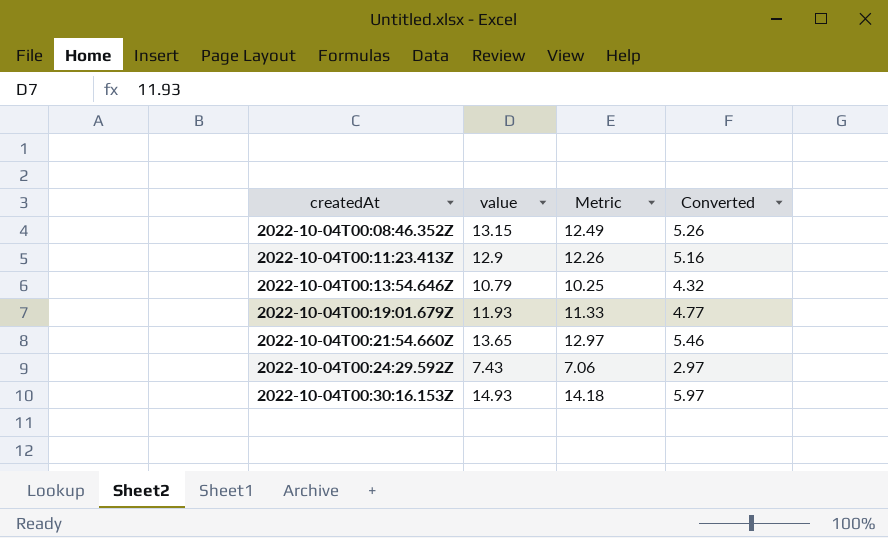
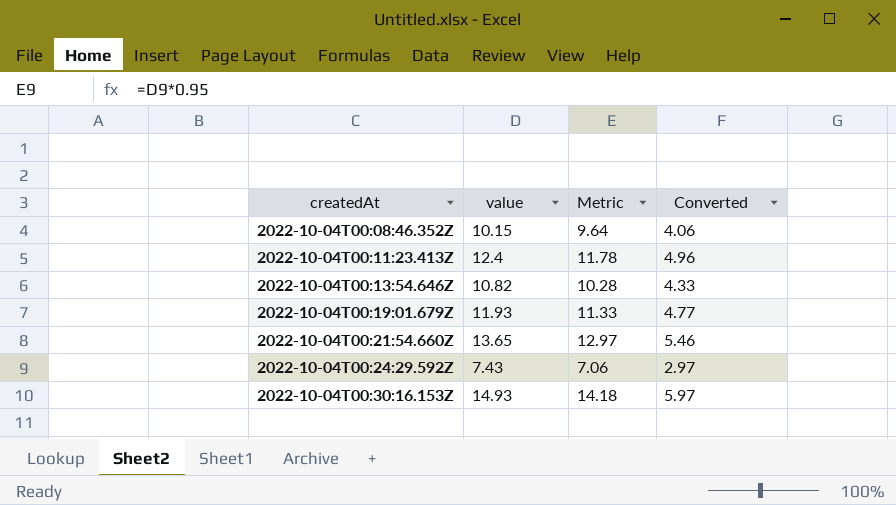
2022-10-04T00:08:46.352Z | value: 13.15 -> 10.15
2022-10-04T00:08:46.352Z | Metric: 12.49 -> 9.64
2022-10-04T00:08:46.352Z | Converted: 5.26 -> 4.06
2022-10-04T00:11:23.413Z | value: 12.9 -> 12.4
2022-10-04T00:11:23.413Z | Metric: 12.26 -> 11.78
2022-10-04T00:11:23.413Z | Converted: 5.16 -> 4.96
2022-10-04T00:13:54.646Z | value: 10.79 -> 10.82
2022-10-04T00:13:54.646Z | Metric: 10.25 -> 10.28
2022-10-04T00:13:54.646Z | Converted: 4.32 -> 4.33

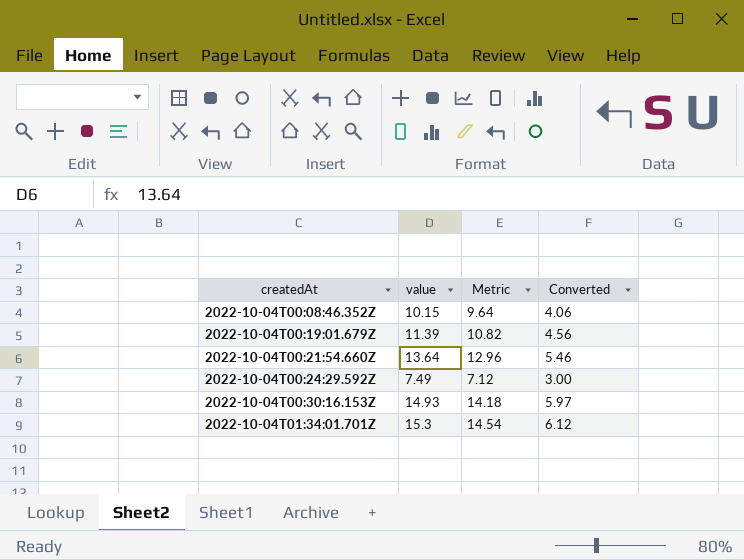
row 2022-10-04T00:11:23.413Z: 12.4 | 11.78 | 4.96 -> none
row 2022-10-04T00:13:54.646Z: 10.82 | 10.28 | 4.33 -> none
2022-10-04T00:19:01.679Z | value: 11.93 -> 11.39
2022-10-04T00:19:01.679Z | Metric: 11.33 -> 10.82
2022-10-04T00:19:01.679Z | Converted: 4.77 -> 4.56
2022-10-04T00:21:54.660Z | value: 13.65 -> 13.64
2022-10-04T00:21:54.660Z | Metric: 12.97 -> 12.96
2022-10-04T00:24:29.592Z | value: 7.43 -> 7.49
2022-10-04T00:24:29.592Z | Metric: 7.06 -> 7.12
2022-10-04T00:24:29.592Z | Converted: 2.97 -> 3.00
row 2022-10-04T01:34:01.701Z: none -> 15.3 | 14.54 | 6.12

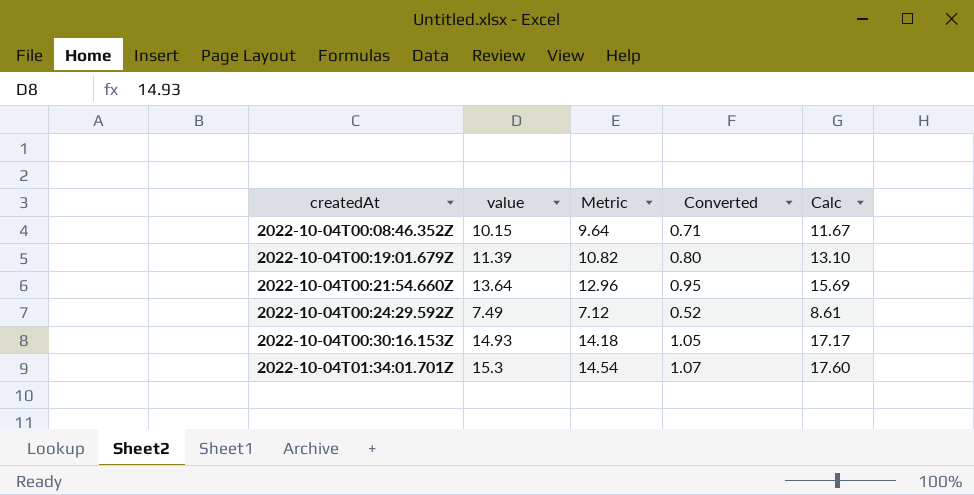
column Converted | formula: [value] * 0.4 -> [value] * 0.07
column Calc | formula: none -> [value] * 1.15

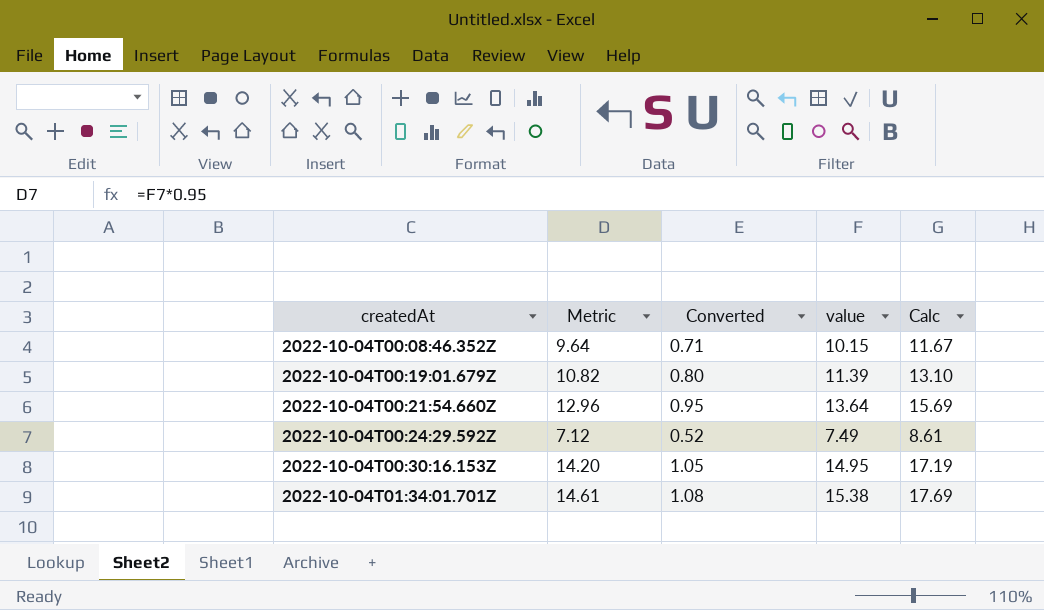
column value | position: 2 -> 4
2022-10-04T00:30:16.153Z | Metric: 14.18 -> 14.20
2022-10-04T00:30:16.153Z | value: 14.93 -> 14.95
2022-10-04T00:30:16.153Z | Calc: 17.17 -> 17.19
2022-10-04T01:34:01.701Z | Metric: 14.54 -> 14.61
2022-10-04T01:34:01.701Z | Converted: 1.07 -> 1.08
2022-10-04T01:34:01.701Z | value: 15.3 -> 15.38
2022-10-04T01:34:01.701Z | Calc: 17.60 -> 17.69

